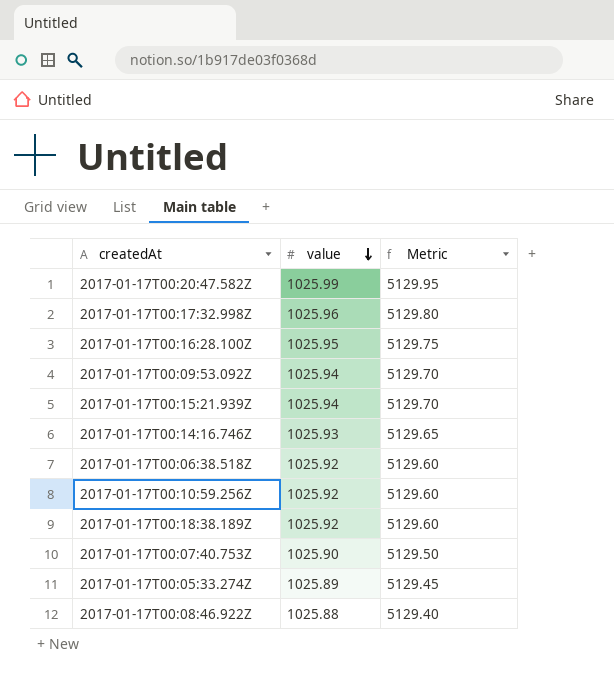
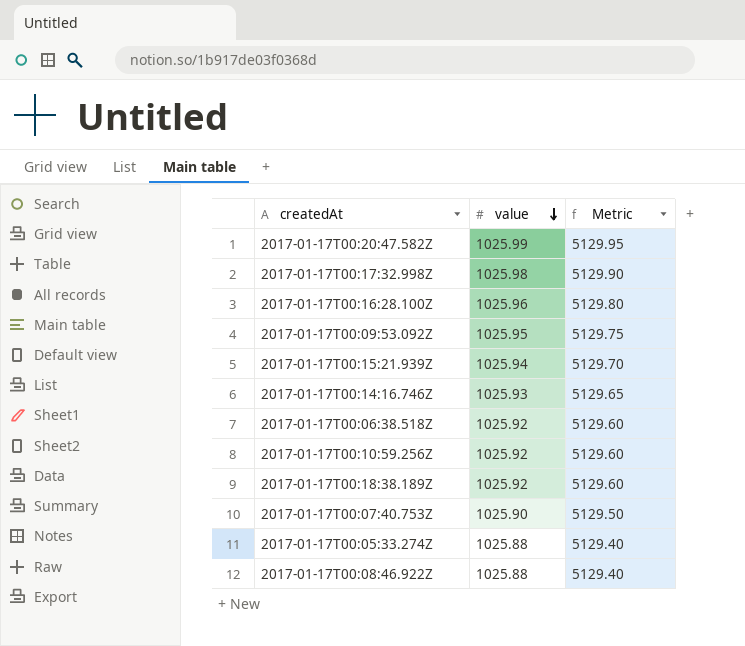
2017-01-17T00:17:32.998Z | value: 1025.96 -> 1025.98
2017-01-17T00:17:32.998Z | Metric: 5129.80 -> 5129.90
2017-01-17T00:16:28.100Z | value: 1025.95 -> 1025.96
2017-01-17T00:16:28.100Z | Metric: 5129.75 -> 5129.80
2017-01-17T00:09:53.092Z | value: 1025.94 -> 1025.95
2017-01-17T00:09:53.092Z | Metric: 5129.70 -> 5129.75
2017-01-17T00:05:33.274Z | value: 1025.89 -> 1025.88
2017-01-17T00:05:33.274Z | Metric: 5129.45 -> 5129.40

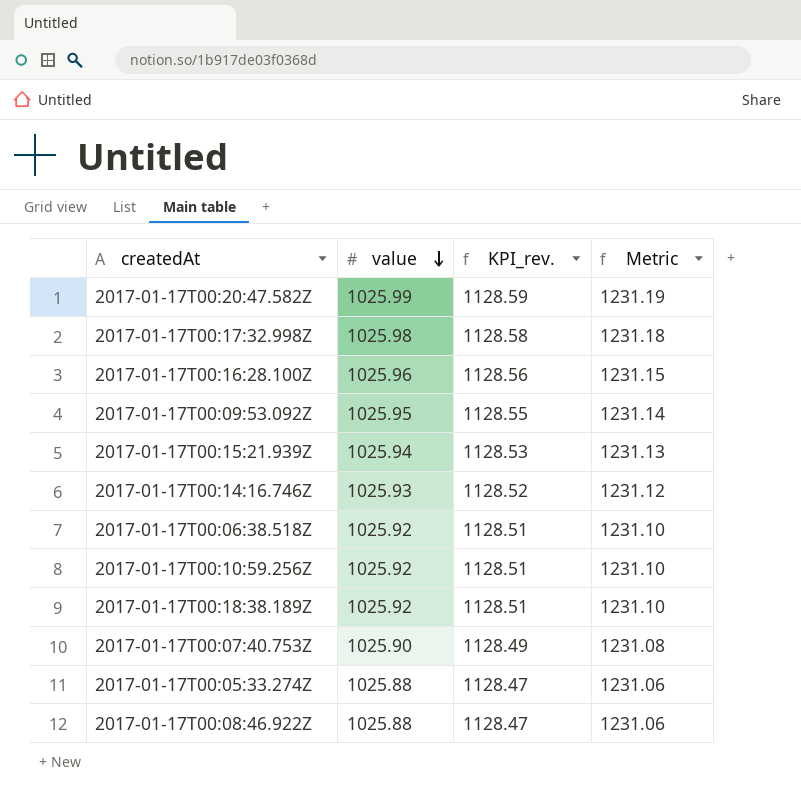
column KPI_rev. | formula: none -> [value] * 1.1
column Metric | formula: [value] * 5 -> [value] * 1.2

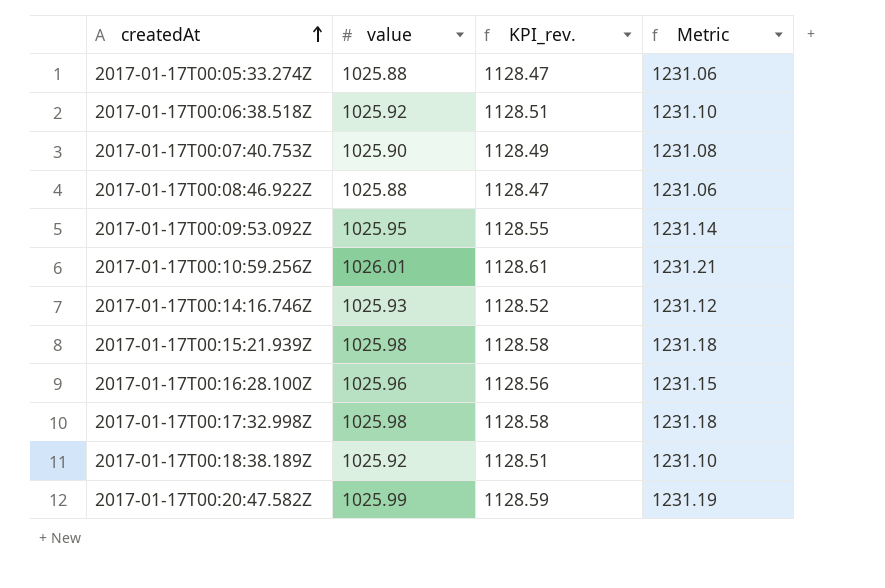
row order: value descending -> createdAt ascending
2017-01-17T00:10:59.256Z | value: 1025.92 -> 1026.01
2017-01-17T00:10:59.256Z | KPI_rev.: 1128.51 -> 1128.61
2017-01-17T00:10:59.256Z | Metric: 1231.10 -> 1231.21
2017-01-17T00:15:21.939Z | value: 1025.94 -> 1025.98
2017-01-17T00:15:21.939Z | KPI_rev.: 1128.53 -> 1128.58
2017-01-17T00:15:21.939Z | Metric: 1231.13 -> 1231.18

